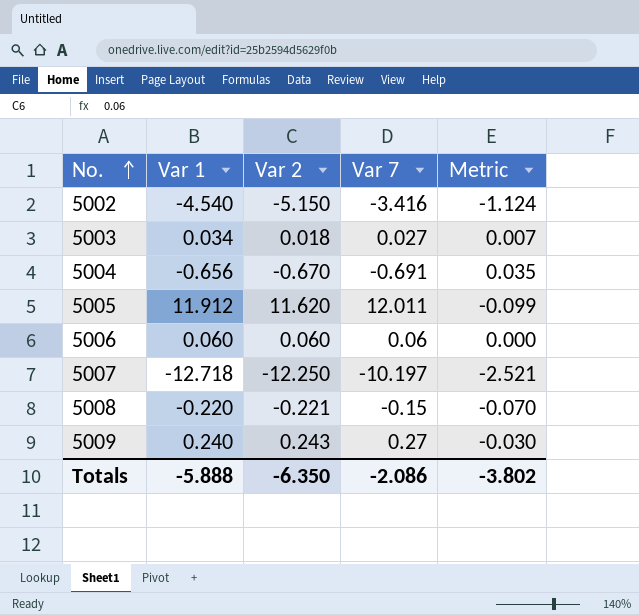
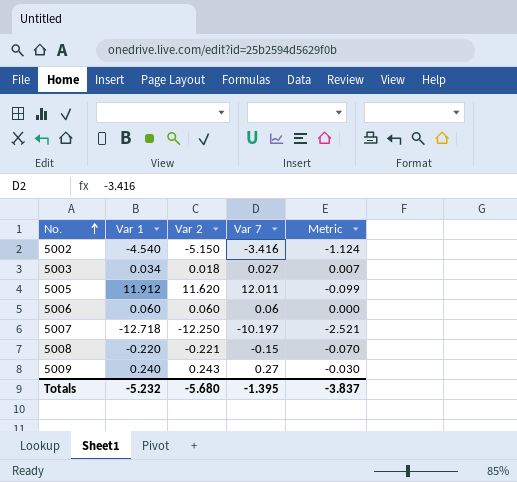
row 5004: -0.656 | -0.670 | -0.691 | 0.035 -> none
Totals | Var 1: -5.888 -> -5.232
Totals | Var 2: -6.350 -> -5.680
Totals | Var 7: -2.086 -> -1.395
Totals | Metric: -3.802 -> -3.837

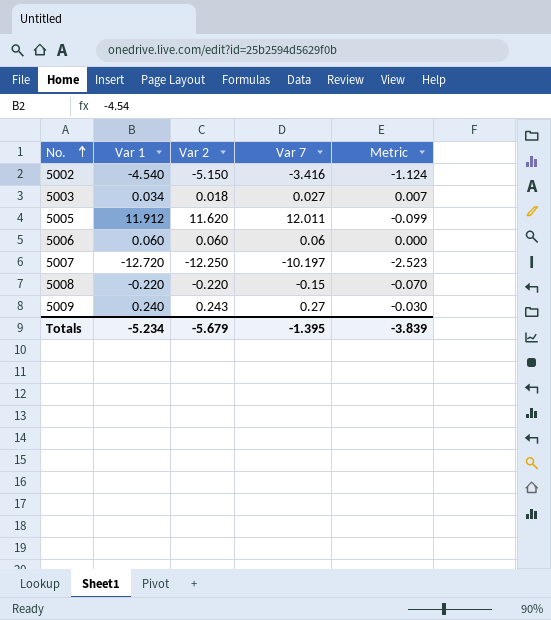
5007 | Var 1: -12.718 -> -12.720
5007 | Metric: -2.521 -> -2.523
5008 | Var 2: -0.221 -> -0.220
Totals | Var 1: -5.232 -> -5.234
Totals | Var 2: -5.680 -> -5.679
Totals | Metric: -3.837 -> -3.839

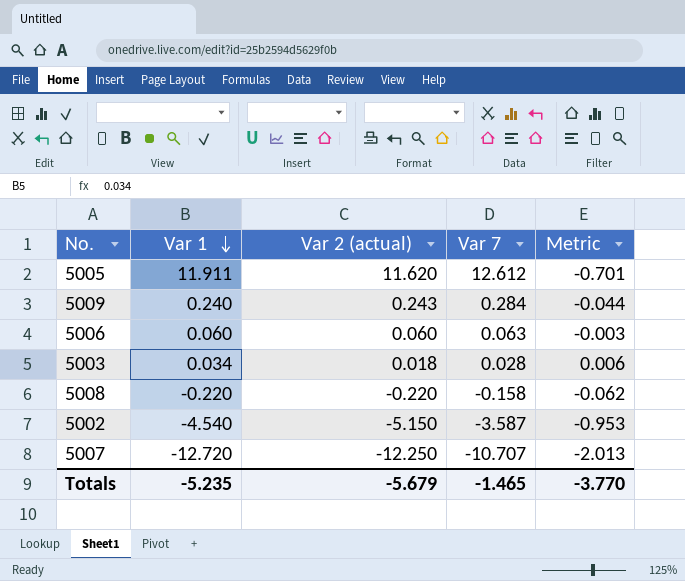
row order: No. ascending -> Var 1 descending
column name: Var 2 -> Var 2 (actual)
5005 | Var 1: 11.912 -> 11.911
5005 | Var 7: 12.011 -> 12.612
5005 | Metric: -0.099 -> -0.701
5009 | Var 7: 0.27 -> 0.284
5009 | Metric: -0.030 -> -0.044
5006 | Var 7: 0.06 -> 0.063
5006 | Metric: 0.000 -> -0.003
5003 | Var 7: 0.027 -> 0.028
5003 | Metric: 0.007 -> 0.006
5008 | Var 7: -0.15 -> -0.158
5008 | Metric: -0.070 -> -0.062
5002 | Var 7: -3.416 -> -3.587
5002 | Metric: -1.124 -> -0.953
5007 | Var 7: -10.197 -> -10.707
5007 | Metric: -2.523 -> -2.013
Totals | Var 1: -5.234 -> -5.235
Totals | Var 7: -1.395 -> -1.465
Totals | Metric: -3.839 -> -3.770

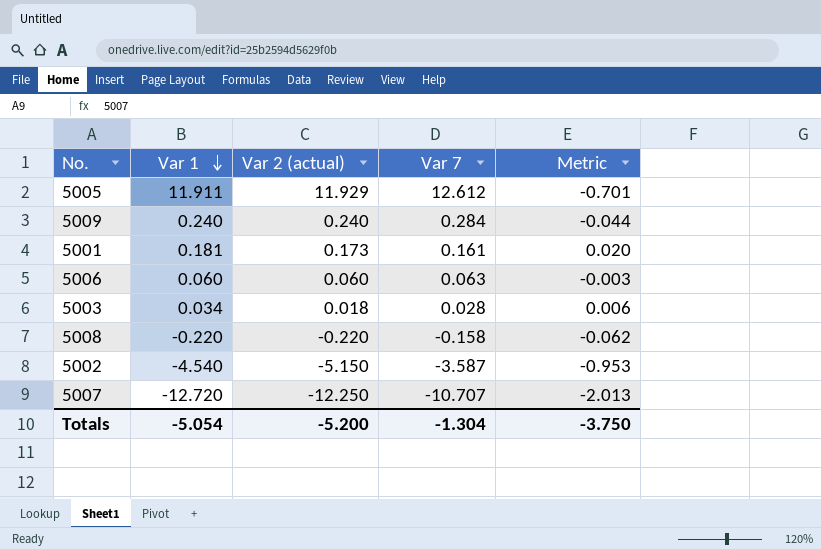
5005 | Var 2 (actual): 11.620 -> 11.929
5009 | Var 2 (actual): 0.243 -> 0.240
row 5001: none -> 0.181 | 0.173 | 0.161 | 0.020
Totals | Var 1: -5.235 -> -5.054
Totals | Var 2 (actual): -5.679 -> -5.200
Totals | Var 7: -1.465 -> -1.304
Totals | Metric: -3.770 -> -3.750

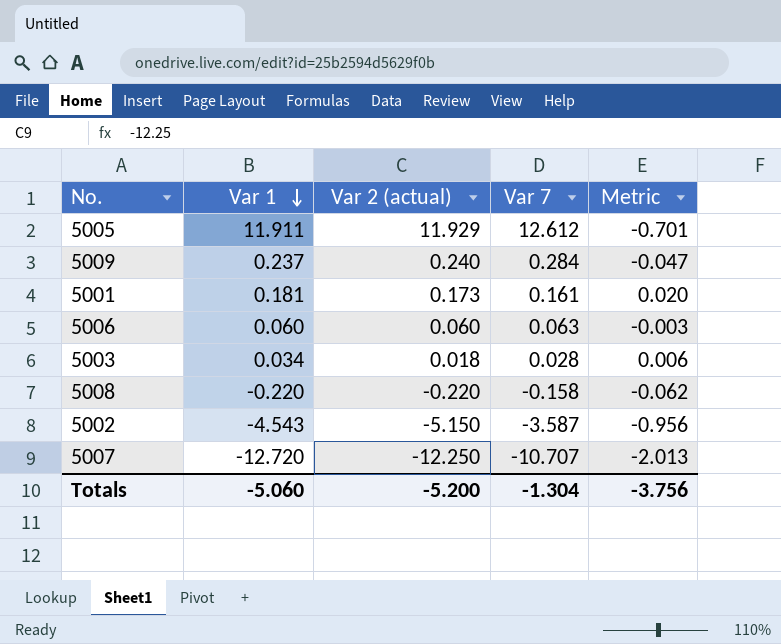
5009 | Var 1: 0.240 -> 0.237
5009 | Metric: -0.044 -> -0.047
5002 | Var 1: -4.540 -> -4.543
5002 | Metric: -0.953 -> -0.956
Totals | Var 1: -5.054 -> -5.060
Totals | Metric: -3.750 -> -3.756

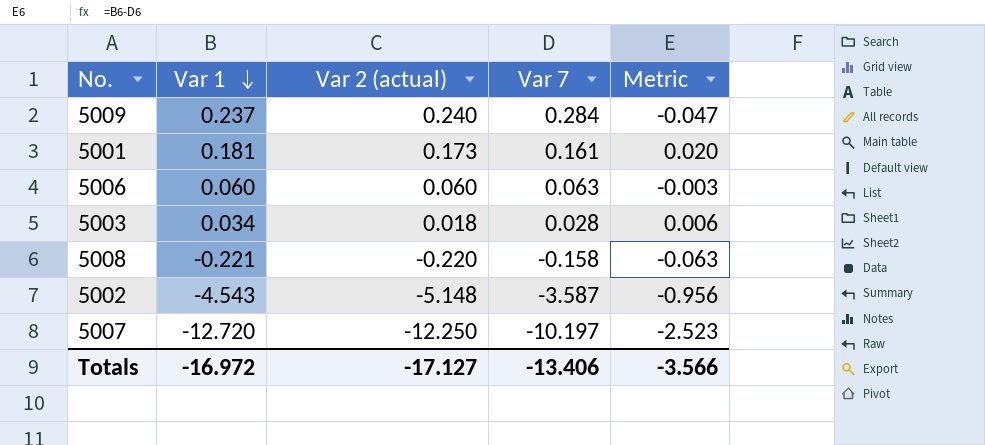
row 5005: 11.911 | 11.929 | 12.612 | -0.701 -> none
5008 | Var 1: -0.220 -> -0.221
5008 | Metric: -0.062 -> -0.063
5002 | Var 2 (actual): -5.150 -> -5.148
5007 | Var 7: -10.707 -> -10.197
5007 | Metric: -2.013 -> -2.523
Totals | Var 1: -5.060 -> -16.972
Totals | Var 2 (actual): -5.200 -> -17.127
Totals | Var 7: -1.304 -> -13.406
Totals | Metric: -3.756 -> -3.566

